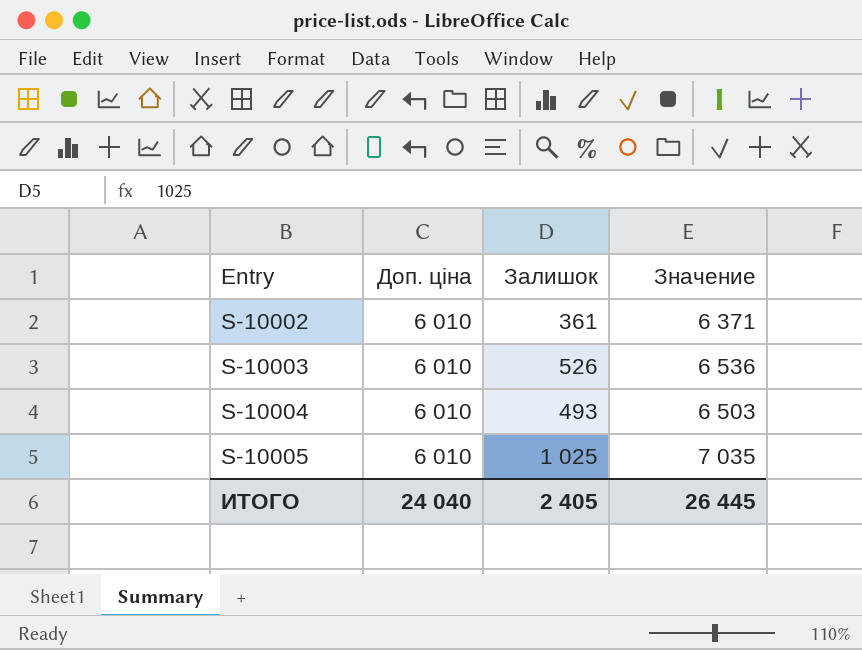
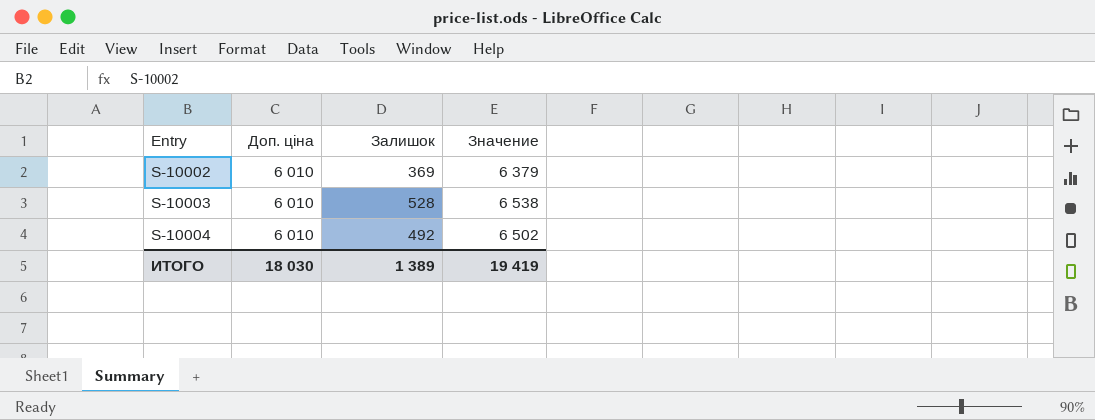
row S-10005: 6 010 | 1 025 | 7 035 -> none
S-10002 | Залишок: 361 -> 369
S-10002 | Значение: 6 371 -> 6 379
S-10003 | Залишок: 526 -> 528
S-10003 | Значение: 6 536 -> 6 538
S-10004 | Залишок: 493 -> 492
S-10004 | Значение: 6 503 -> 6 502
ИТОГО | Доп. ціна: 24 040 -> 18 030
ИТОГО | Залишок: 2 405 -> 1 389
ИТОГО | Значение: 26 445 -> 19 419

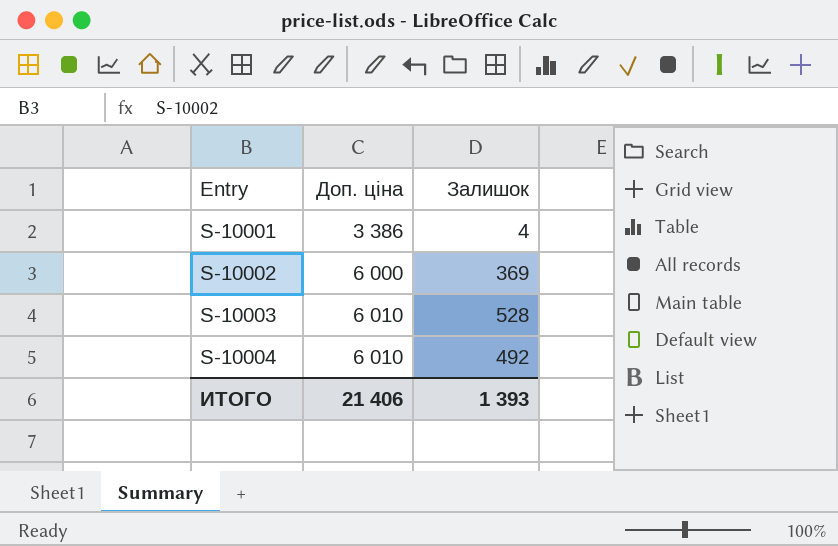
column Значение | formula: [Доп. ціна] + [Залишок] -> none
row S-10001: none -> 3 386 | 4
S-10002 | Доп. ціна: 6 010 -> 6 000
ИТОГО | Доп. ціна: 18 030 -> 21 406
ИТОГО | Залишок: 1 389 -> 1 393

